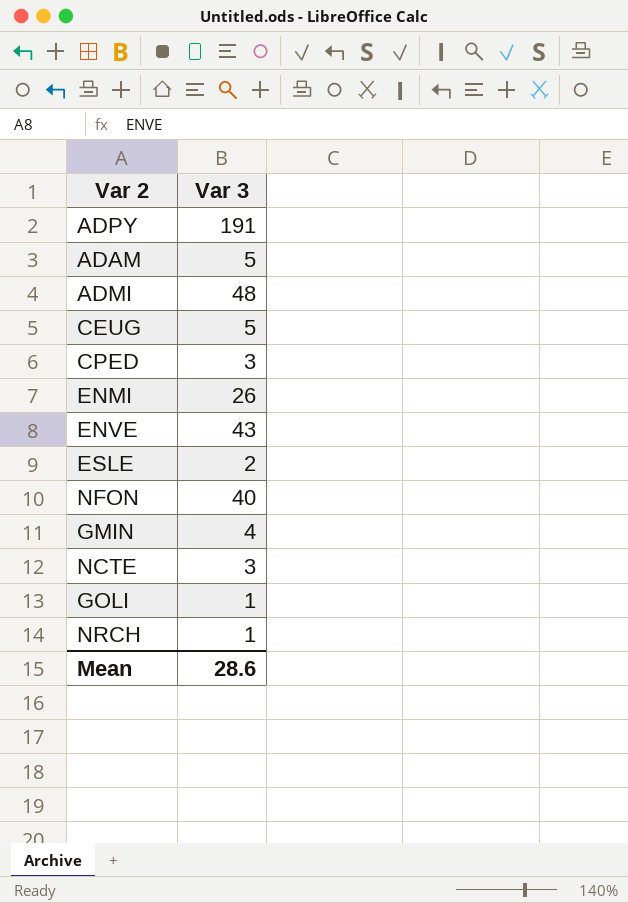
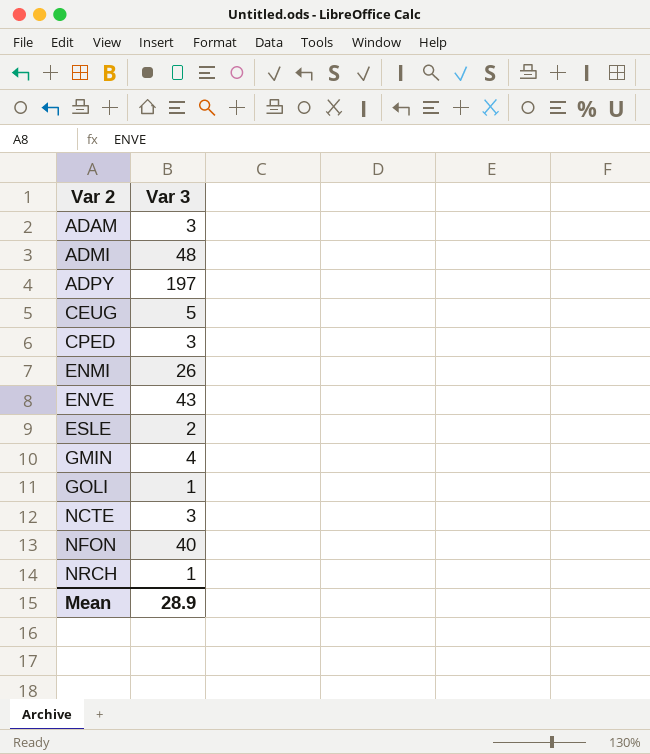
row order: none -> Var 2 ascending
ADAM | Var 3: 5 -> 3
ADPY | Var 3: 191 -> 197
Mean | Var 3: 28.6 -> 28.9

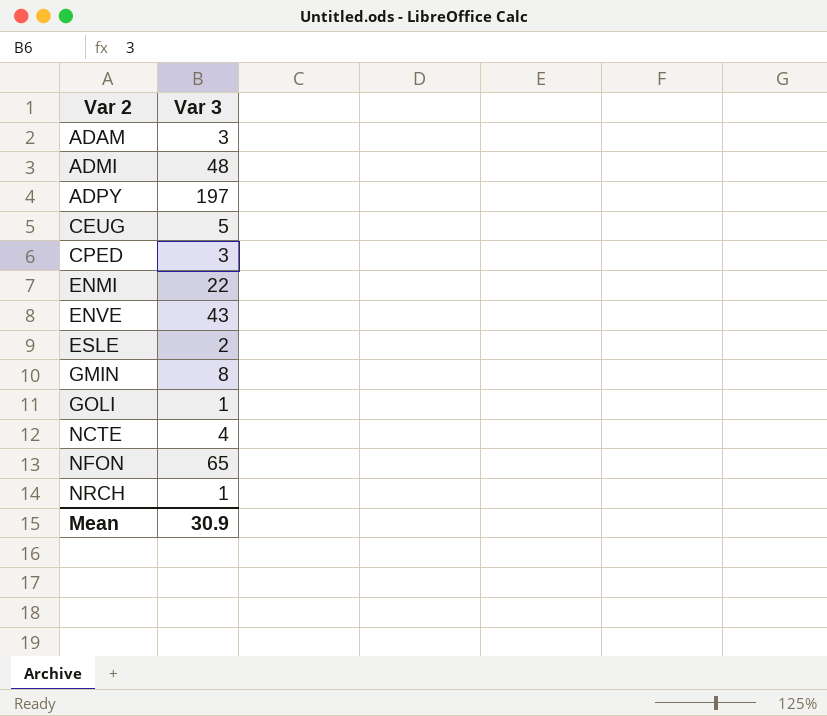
ENMI | Var 3: 26 -> 22
GMIN | Var 3: 4 -> 8
NCTE | Var 3: 3 -> 4
NFON | Var 3: 40 -> 65
Mean | Var 3: 28.9 -> 30.9

